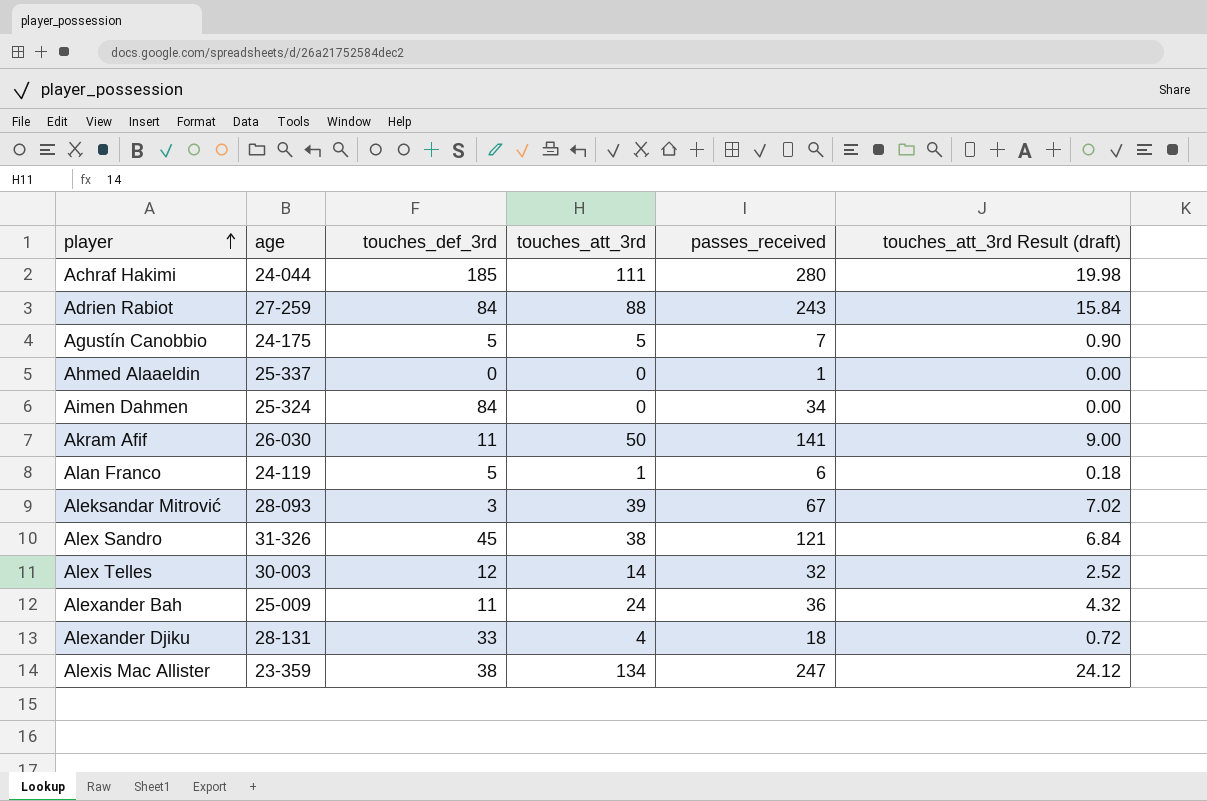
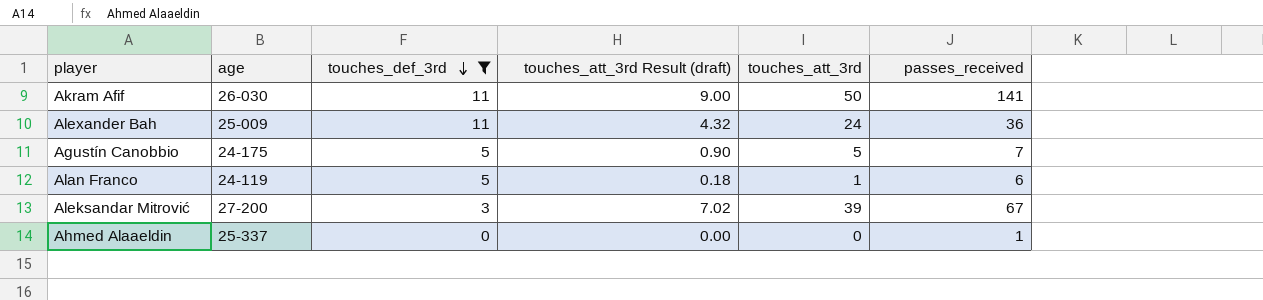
filter: none -> touches_def_3rd <= 11
row order: player ascending -> touches_def_3rd descending
column touches_att_3rd Result (draft) | position: 6 -> 4
Aleksandar Mitrović | age: 28-093 -> 27-200

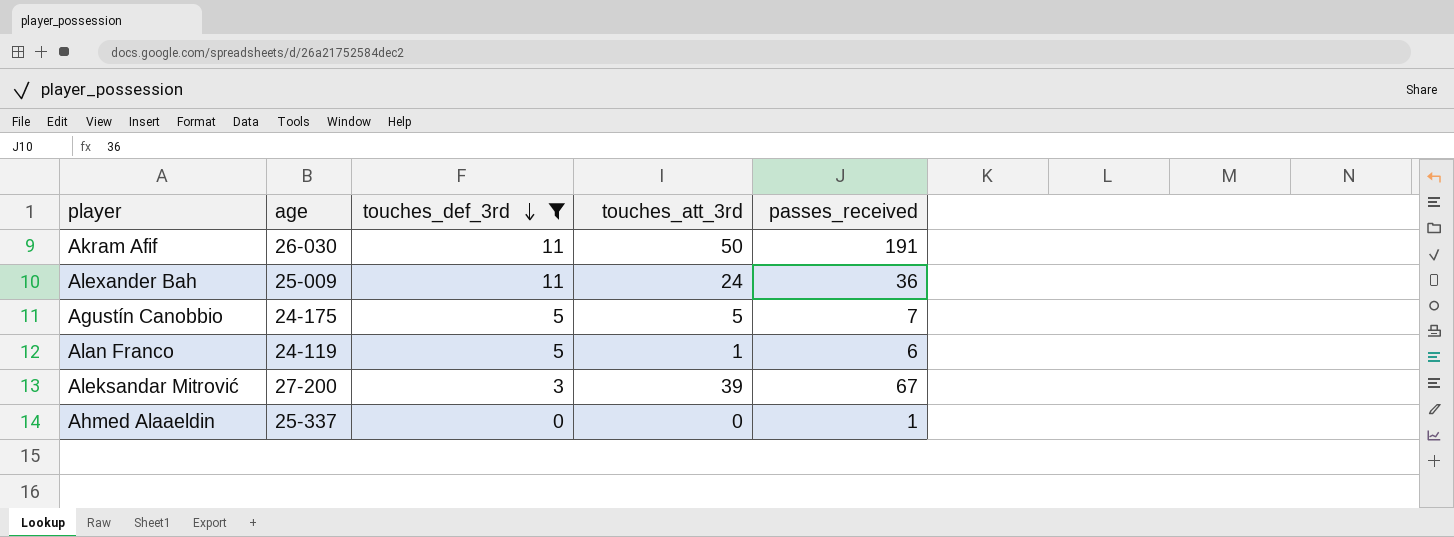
column touches_att_3rd Result (draft) | formula: [touches_att_3rd] * 0.18 -> none
Akram Afif | passes_received: 141 -> 191

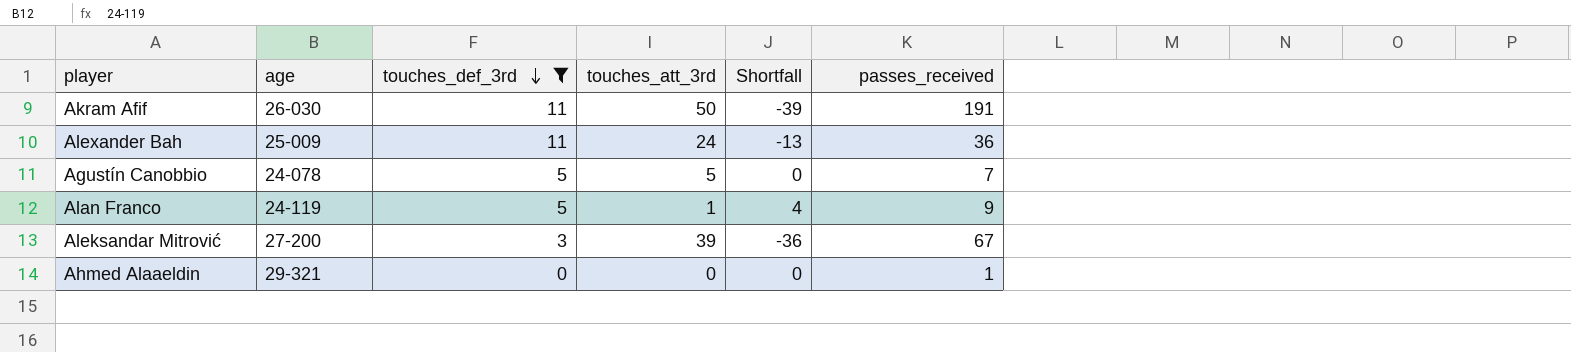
column Shortfall | formula: none -> [touches_def_3rd] - [touches_att_3rd]
Agustín Canobbio | age: 24-175 -> 24-078
Alan Franco | passes_received: 6 -> 9
Ahmed Alaaeldin | age: 25-337 -> 29-321

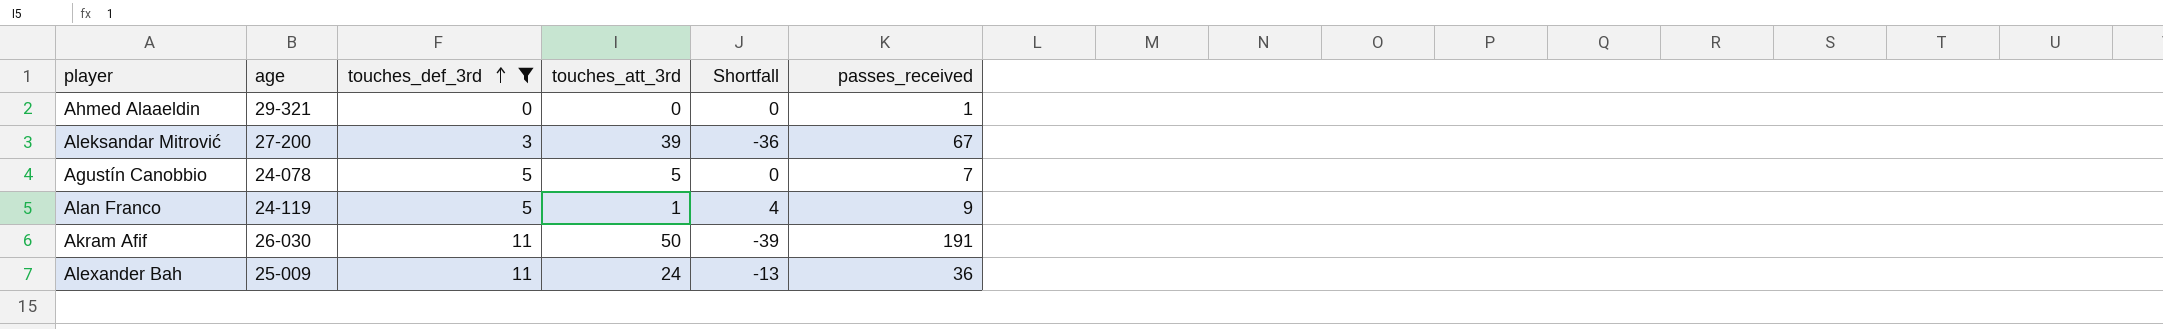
row order: touches_def_3rd descending -> touches_def_3rd ascending

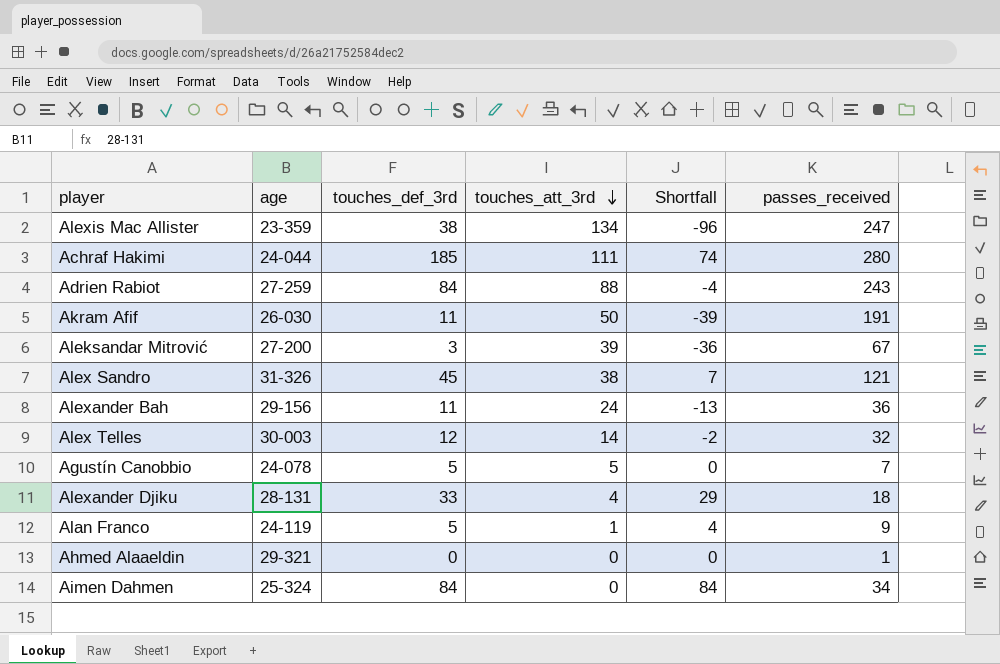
filter: touches_def_3rd <= 11 -> none
row order: touches_def_3rd ascending -> touches_att_3rd descending
Alexander Bah | age: 25-009 -> 29-156

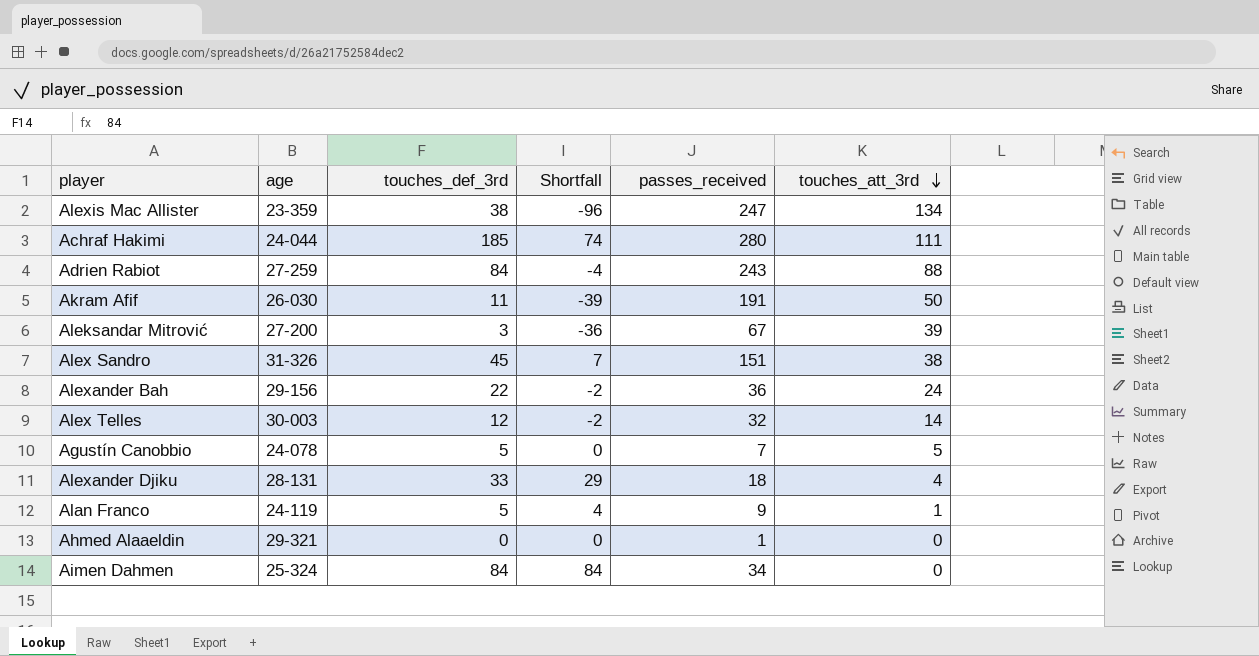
column touches_att_3rd | position: 4 -> 6
Alex Sandro | passes_received: 121 -> 151
Alexander Bah | touches_def_3rd: 11 -> 22
Alexander Bah | Shortfall: -13 -> -2

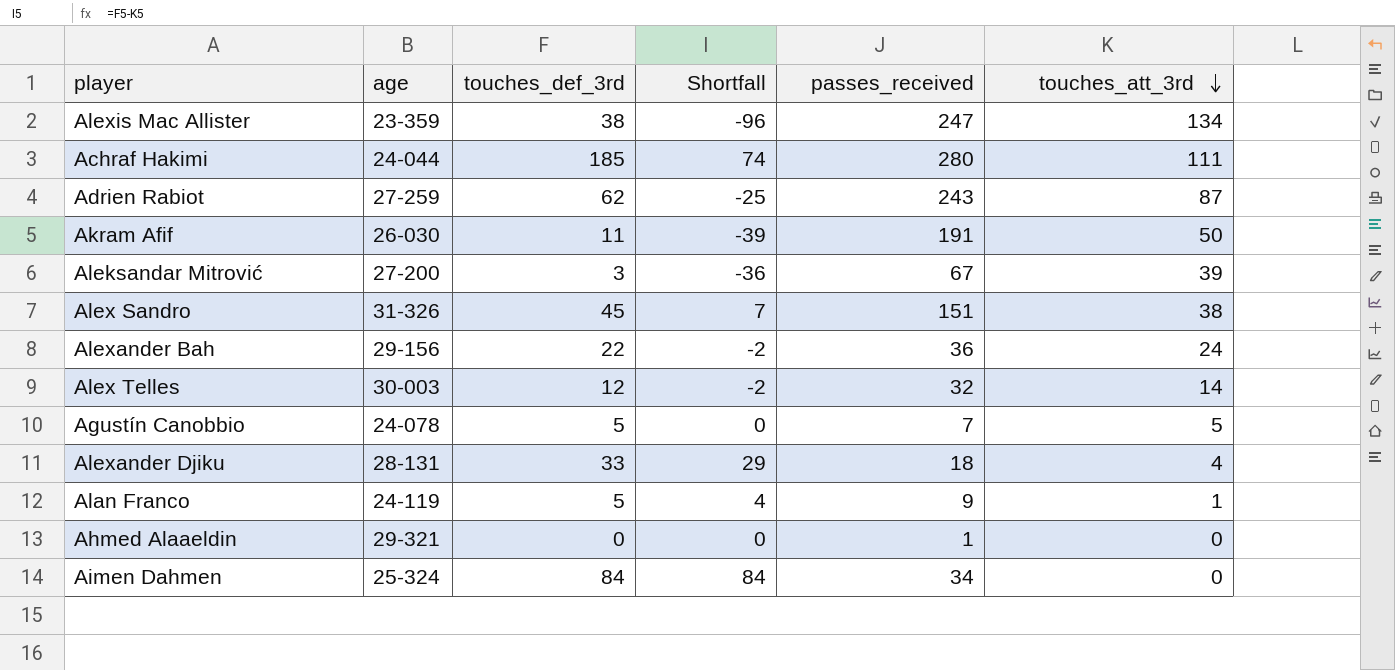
Adrien Rabiot | touches_def_3rd: 84 -> 62
Adrien Rabiot | Shortfall: -4 -> -25
Adrien Rabiot | touches_att_3rd: 88 -> 87

